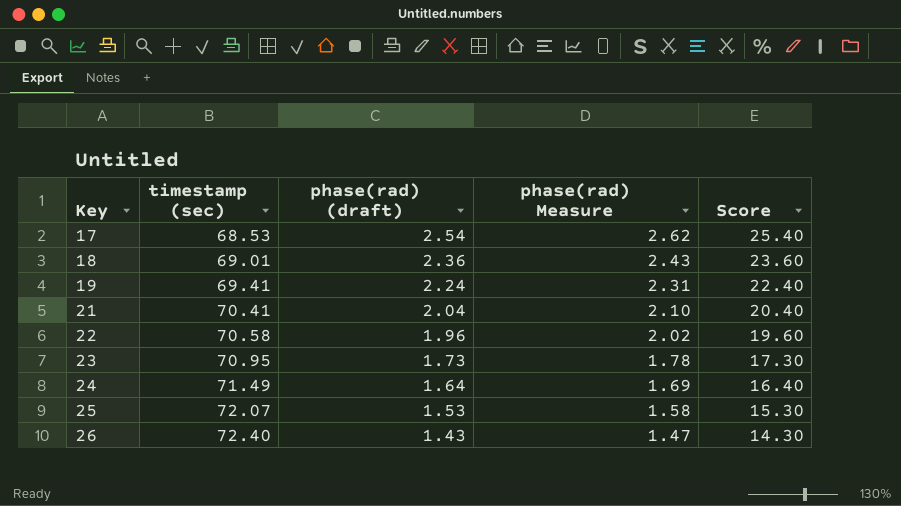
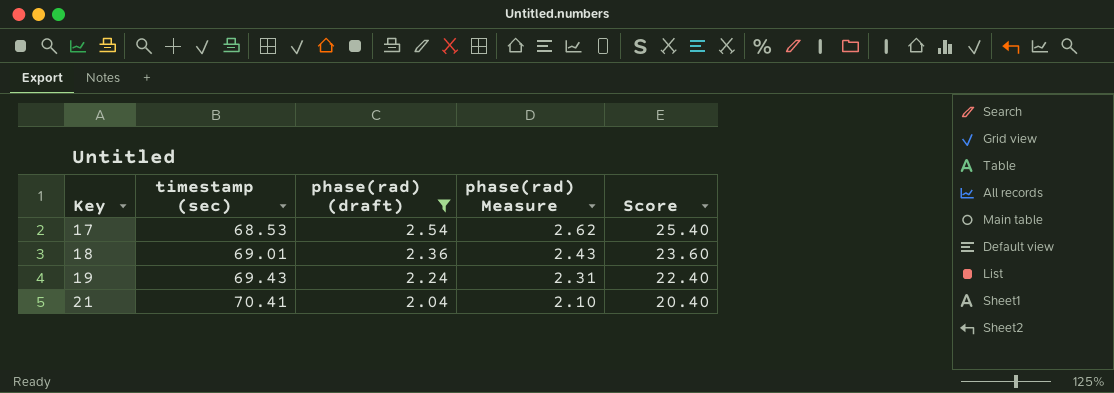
filter: none -> phase(rad) (draft) >= 2.04
19 | timestamp (sec): 69.41 -> 69.43

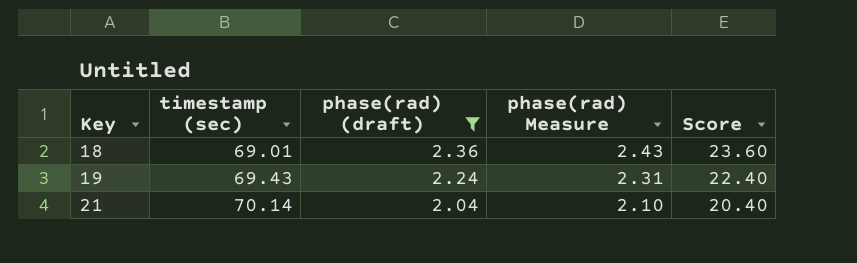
row 17: 68.53 | 2.54 | 2.62 | 25.40 -> none
21 | timestamp (sec): 70.41 -> 70.14

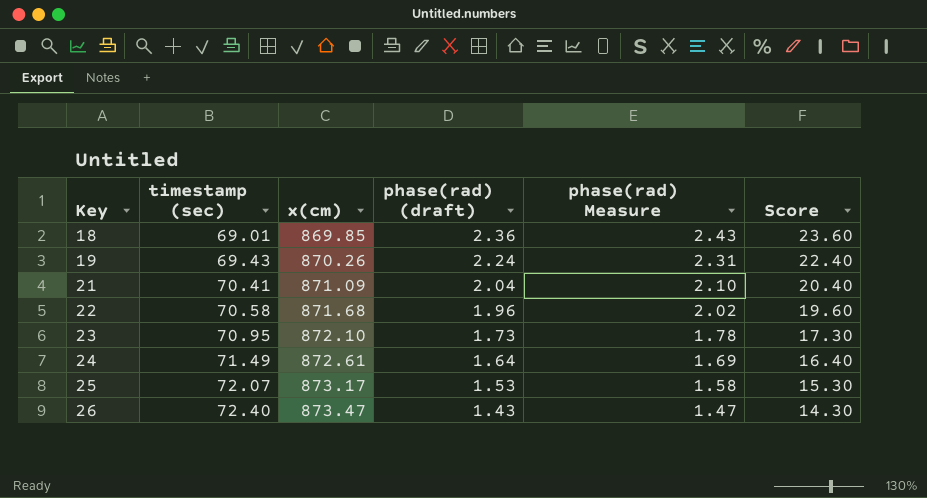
filter: phase(rad) (draft) >= 2.04 -> none
column x(cm) | position: none -> 3
21 | timestamp (sec): 70.14 -> 70.41

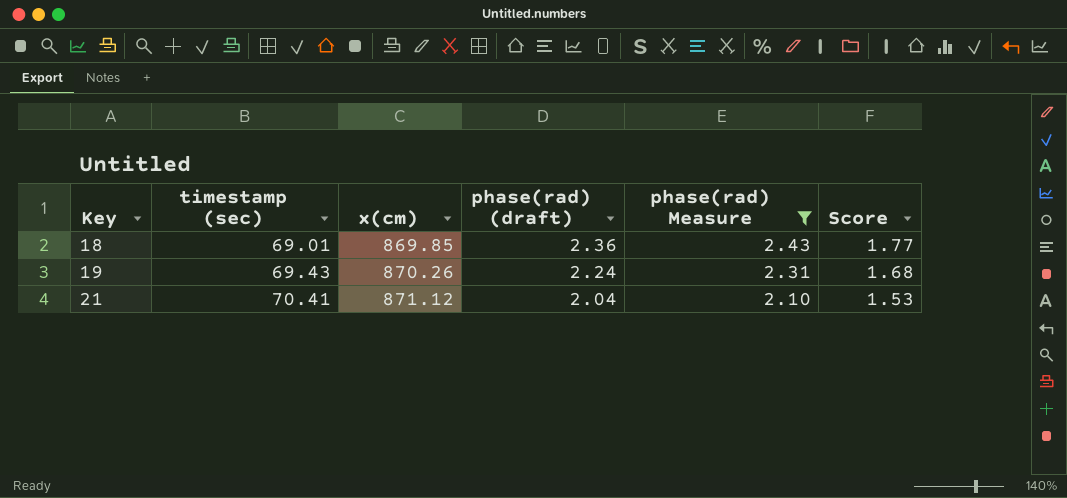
filter: none -> phase(rad) Measure >= 2.10
column Score | formula: [phase(rad) (draft)] * 10 -> [phase(rad) (draft)] * 0.75
21 | x(cm): 871.09 -> 871.12

